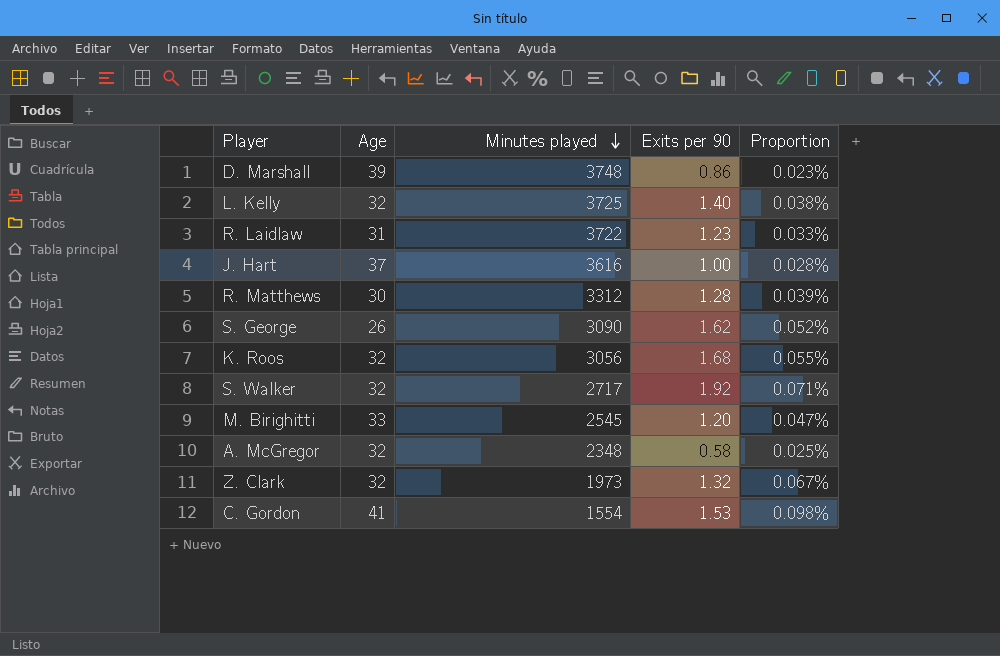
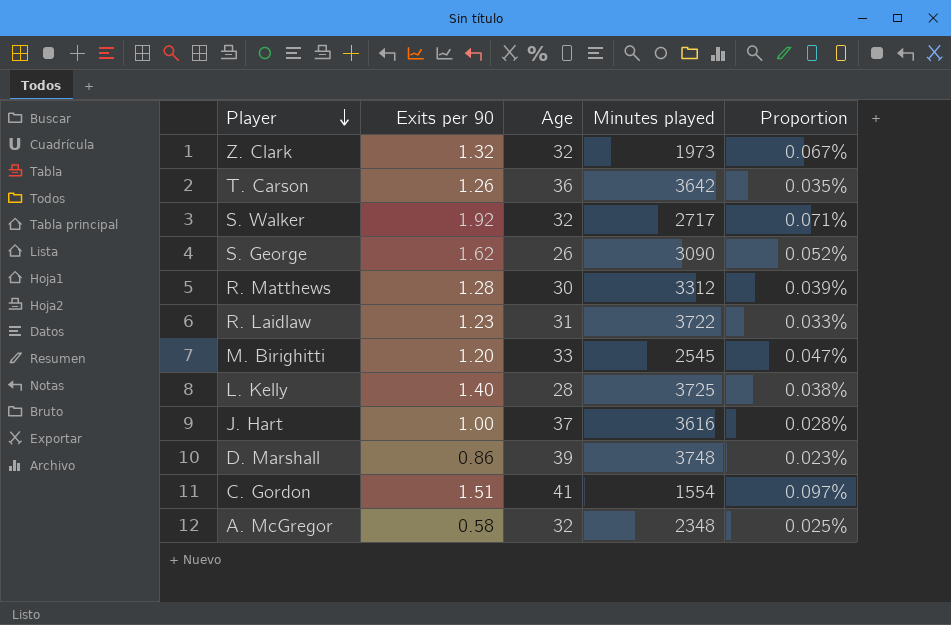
row order: Minutes played descending -> Player descending
column Exits per 90 | position: 4 -> 2
row K. Roos: 32 | 3056 | 1.68 | 0.055% -> none
row T. Carson: none -> 1.26 | 36 | 3642 | 0.035%
L. Kelly | Age: 32 -> 28
C. Gordon | Exits per 90: 1.53 -> 1.51
C. Gordon | Proportion: 0.098% -> 0.097%

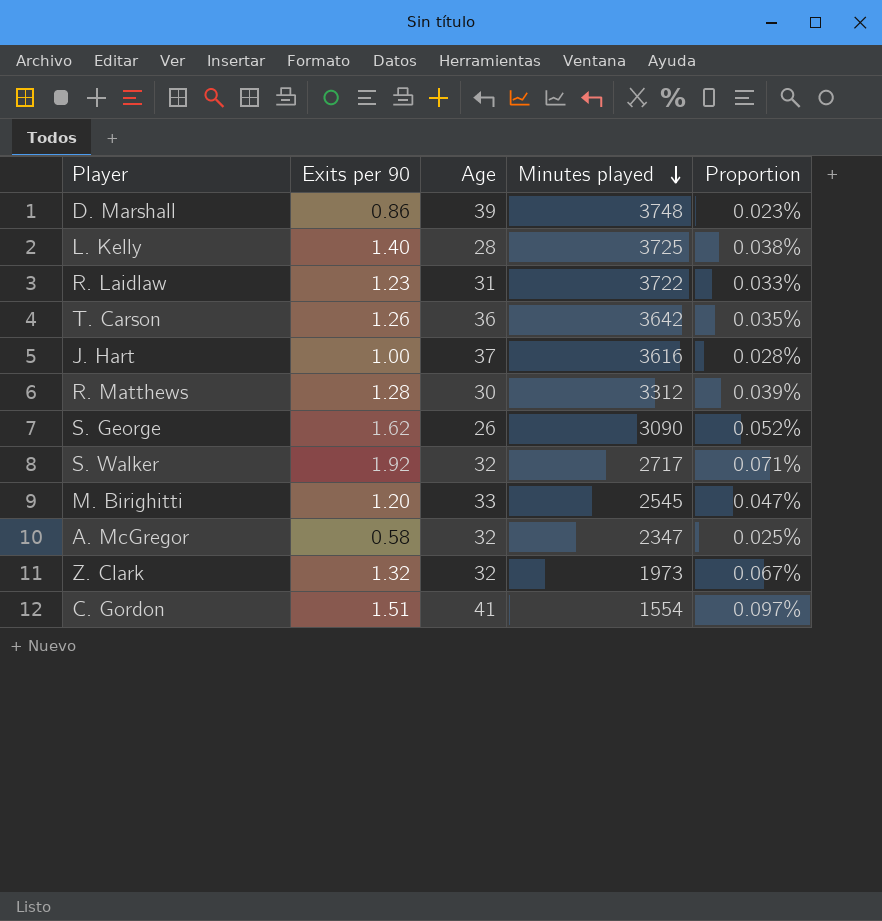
row order: Player descending -> Minutes played descending
A. McGregor | Minutes played: 2348 -> 2347

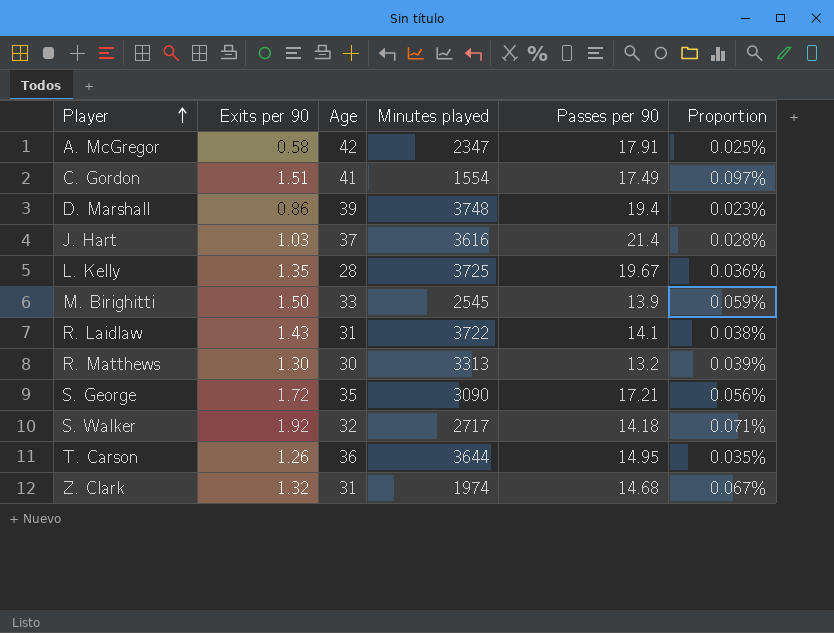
row order: Minutes played descending -> Player ascending
column Passes per 90 | position: none -> 5
A. McGregor | Age: 32 -> 42
J. Hart | Exits per 90: 1.00 -> 1.03
L. Kelly | Exits per 90: 1.40 -> 1.35
L. Kelly | Proportion: 0.038% -> 0.036%
M. Birighitti | Exits per 90: 1.20 -> 1.50
M. Birighitti | Proportion: 0.047% -> 0.059%
R. Laidlaw | Exits per 90: 1.23 -> 1.43
R. Laidlaw | Proportion: 0.033% -> 0.038%
R. Matthews | Exits per 90: 1.28 -> 1.30
R. Matthews | Minutes played: 3312 -> 3313
S. George | Exits per 90: 1.62 -> 1.72
S. George | Age: 26 -> 35
S. George | Proportion: 0.052% -> 0.056%
T. Carson | Minutes played: 3642 -> 3644
Z. Clark | Age: 32 -> 31
Z. Clark | Minutes played: 1973 -> 1974

